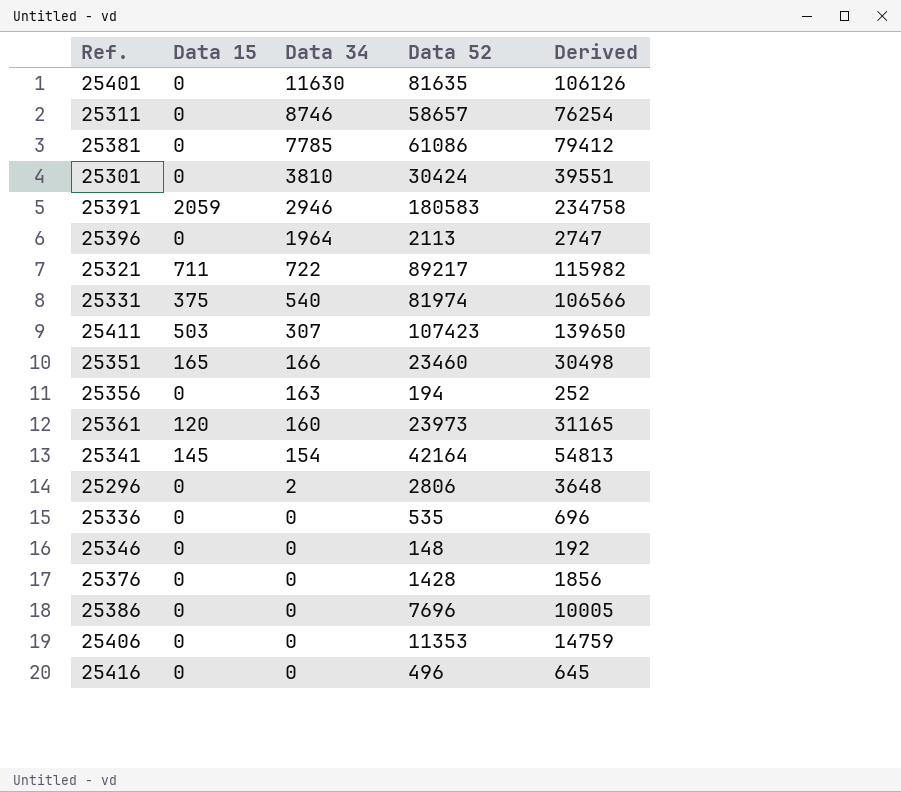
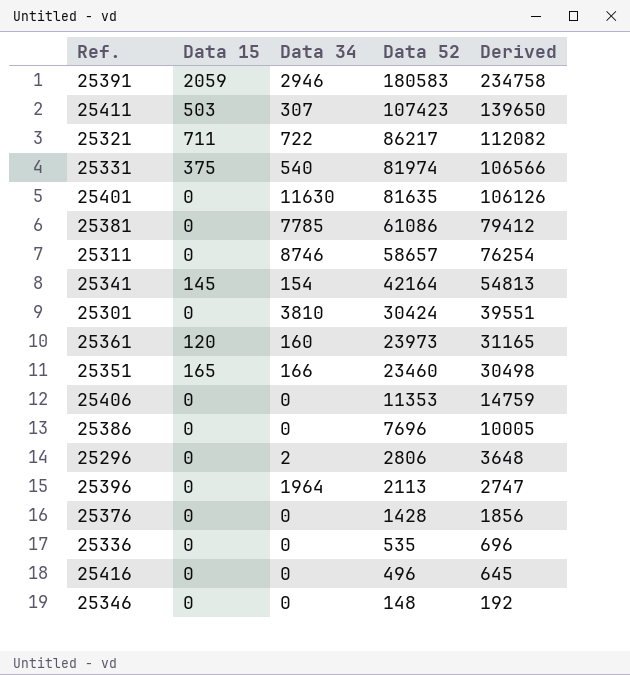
row order: Data 34 descending -> Data 52 descending
row 25356: 0 | 163 | 194 | 252 -> none
25321 | Data 52: 89217 -> 86217
25321 | Derived: 115982 -> 112082

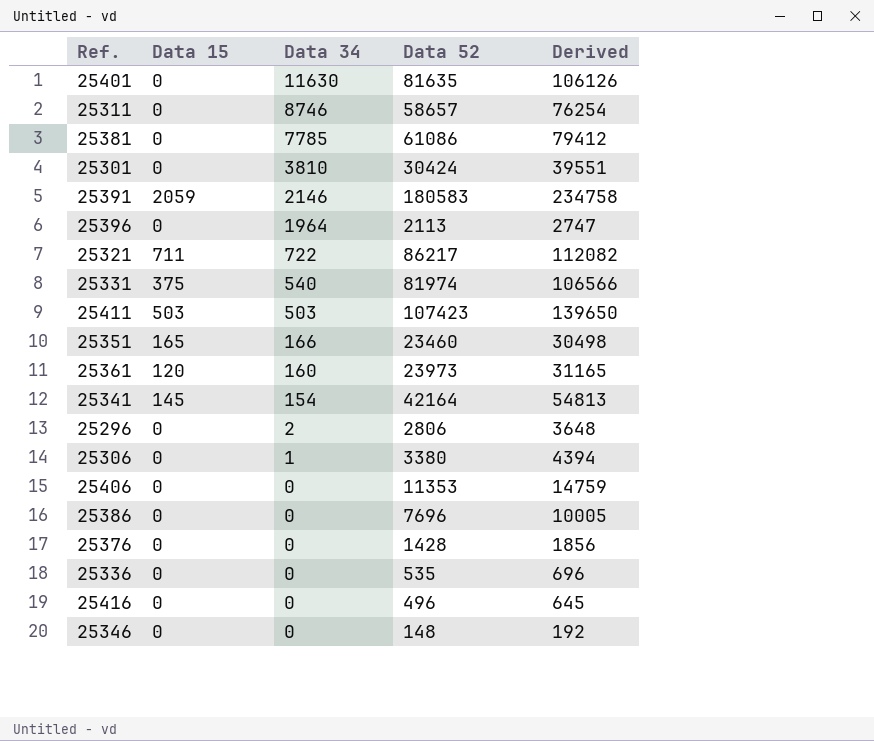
row order: Data 52 descending -> Data 34 descending
25391 | Data 34: 2946 -> 2146
25411 | Data 34: 307 -> 503
row 25306: none -> 0 | 1 | 3380 | 4394

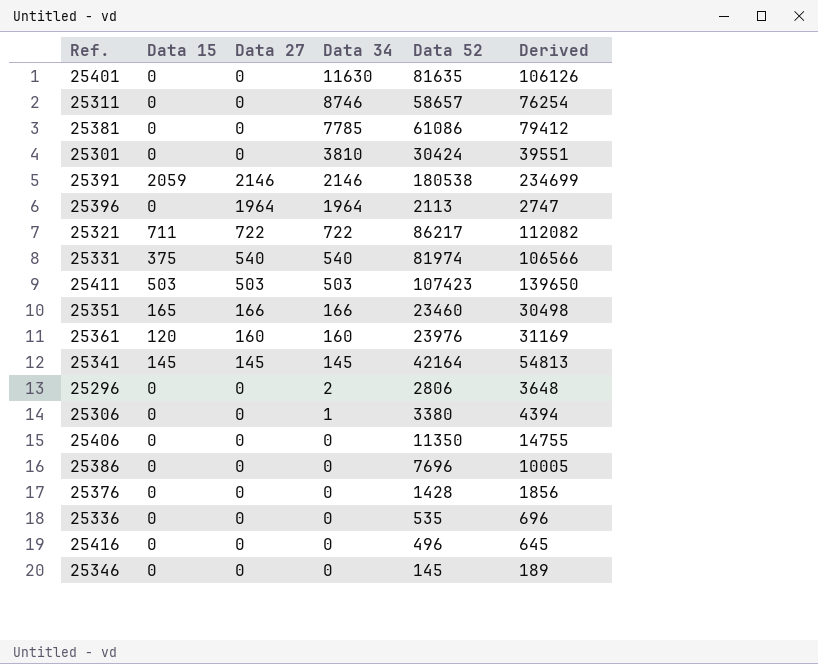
column Data 27 | position: none -> 3
25391 | Data 52: 180583 -> 180538
25391 | Derived: 234758 -> 234699
25361 | Data 52: 23973 -> 23976
25361 | Derived: 31165 -> 31169
25341 | Data 34: 154 -> 145
25406 | Data 52: 11353 -> 11350
25406 | Derived: 14759 -> 14755
25346 | Data 52: 148 -> 145
25346 | Derived: 192 -> 189

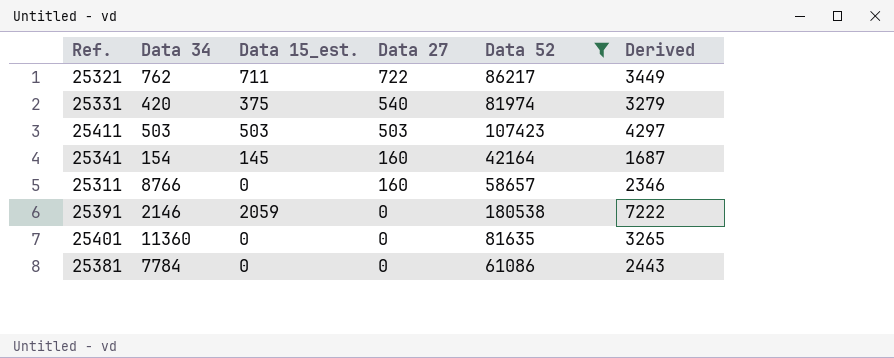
filter: none -> Data 52 >= 42164
row order: Data 34 descending -> Data 27 descending
column Data 34 | position: 4 -> 2
column name: Data 15 -> Data 15_est.
column Derived | formula: [Data 52] * 1.3 -> [Data 52] * 0.04
25321 | Data 34: 722 -> 762
25331 | Data 34: 540 -> 420
25341 | Data 34: 145 -> 154
25341 | Data 27: 145 -> 160
25311 | Data 34: 8746 -> 8766
25311 | Data 27: 0 -> 160
25391 | Data 27: 2146 -> 0
25401 | Data 34: 11630 -> 11360
25381 | Data 34: 7785 -> 7784

